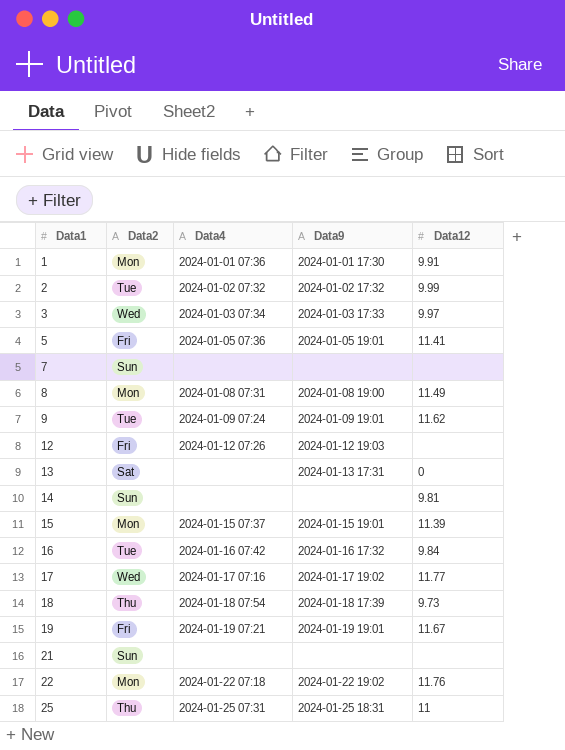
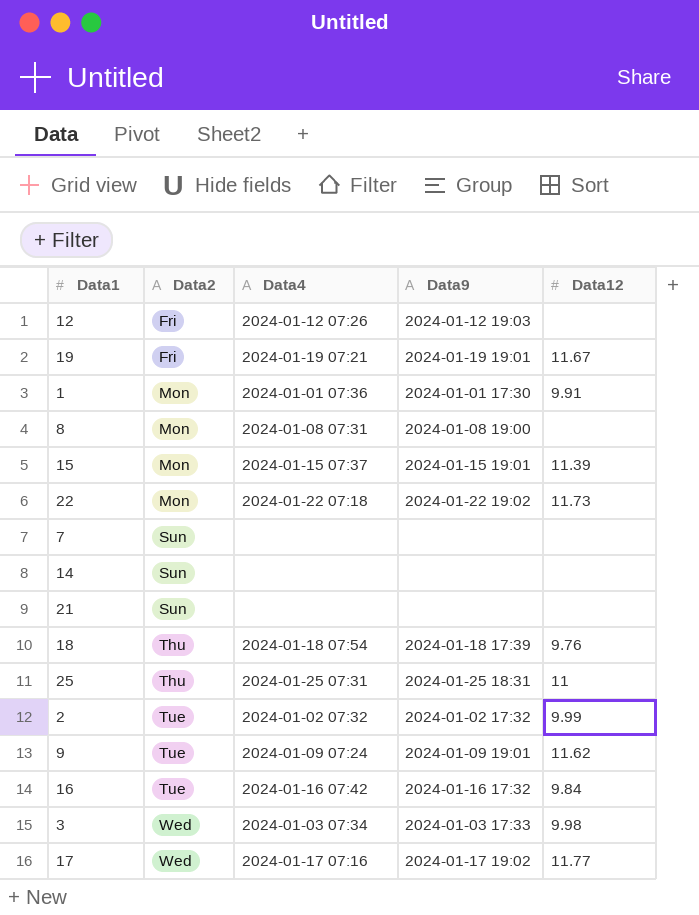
row order: Data1 ascending -> Data2 ascending
row 5: Fri | 2024-01-05 07:36 | 2024-01-05 19:01 | 11.41 -> none
row 13: Sat | none | 2024-01-13 17:31 | 0 -> none
8 | Data12: 11.49 -> none
22 | Data12: 11.76 -> 11.73
14 | Data12: 9.81 -> none
18 | Data12: 9.73 -> 9.76
3 | Data12: 9.97 -> 9.98

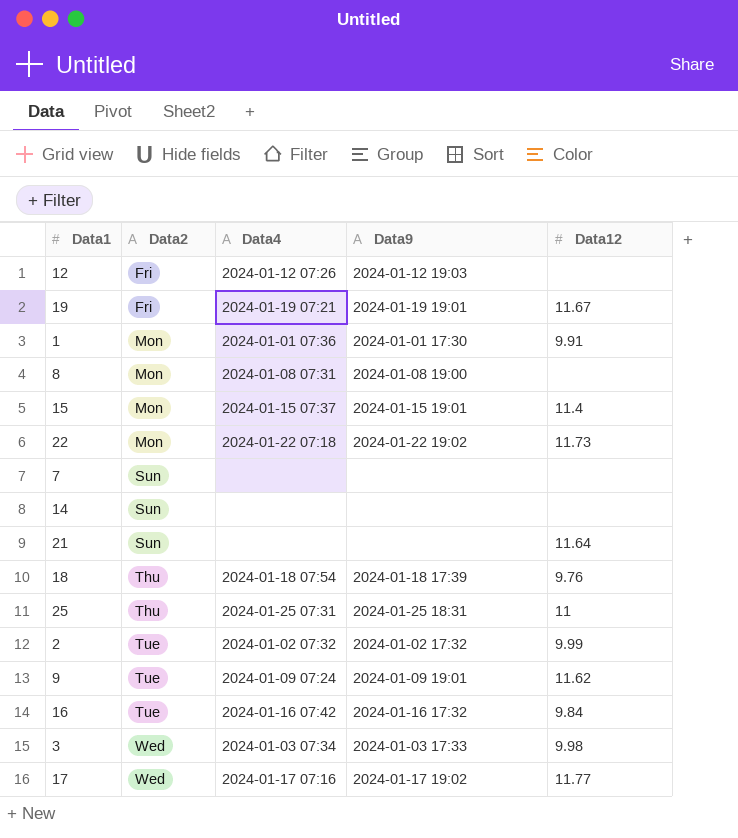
15 | Data12: 11.39 -> 11.4
21 | Data12: none -> 11.64

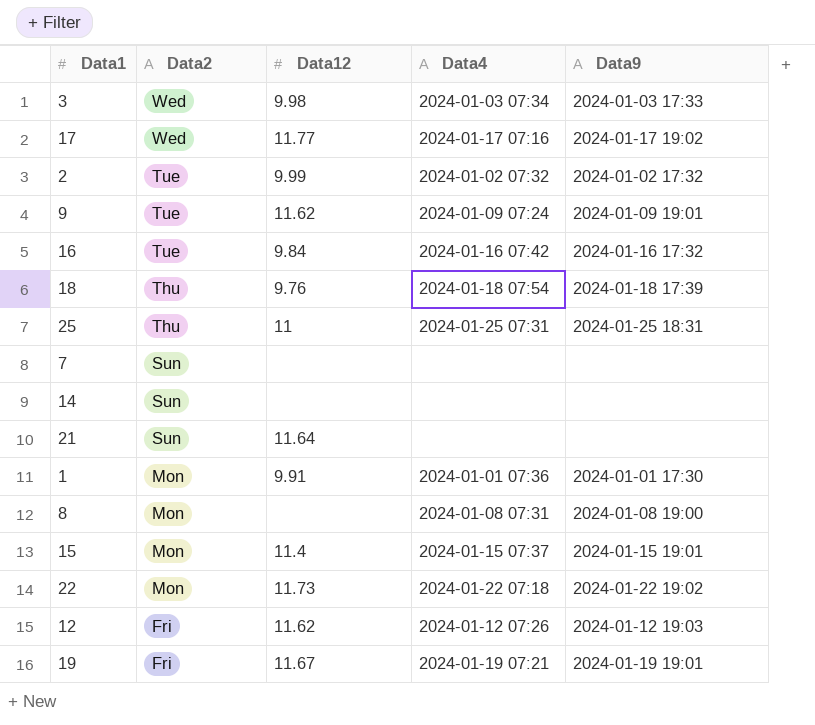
row order: Data2 ascending -> Data2 descending
column Data12 | position: 5 -> 3
12 | Data12: none -> 11.62

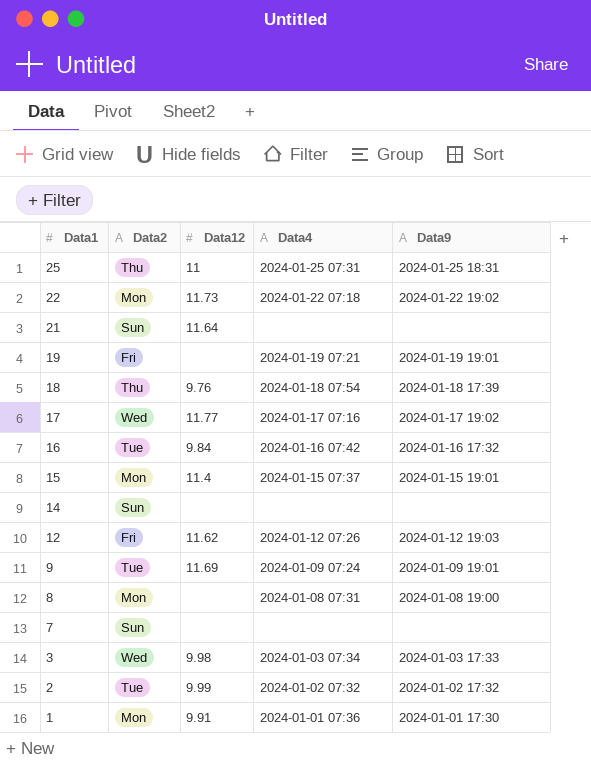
row order: Data2 descending -> Data1 descending
19 | Data12: 11.67 -> none
9 | Data12: 11.62 -> 11.69

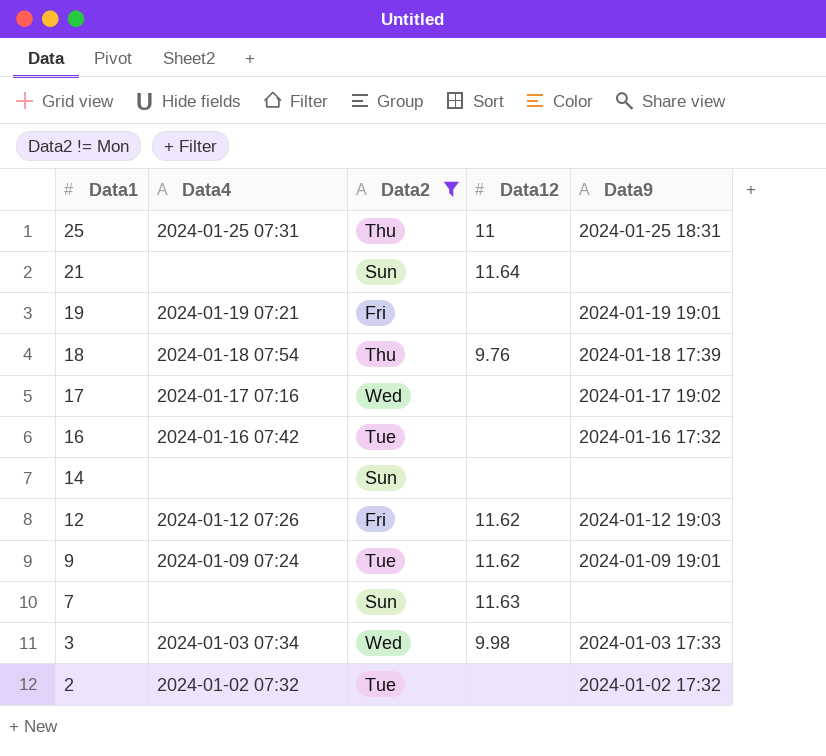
filter: none -> Data2 != Mon
column Data4 | position: 4 -> 2
17 | Data12: 11.77 -> none
16 | Data12: 9.84 -> none
9 | Data12: 11.69 -> 11.62
7 | Data12: none -> 11.63
2 | Data12: 9.99 -> none

